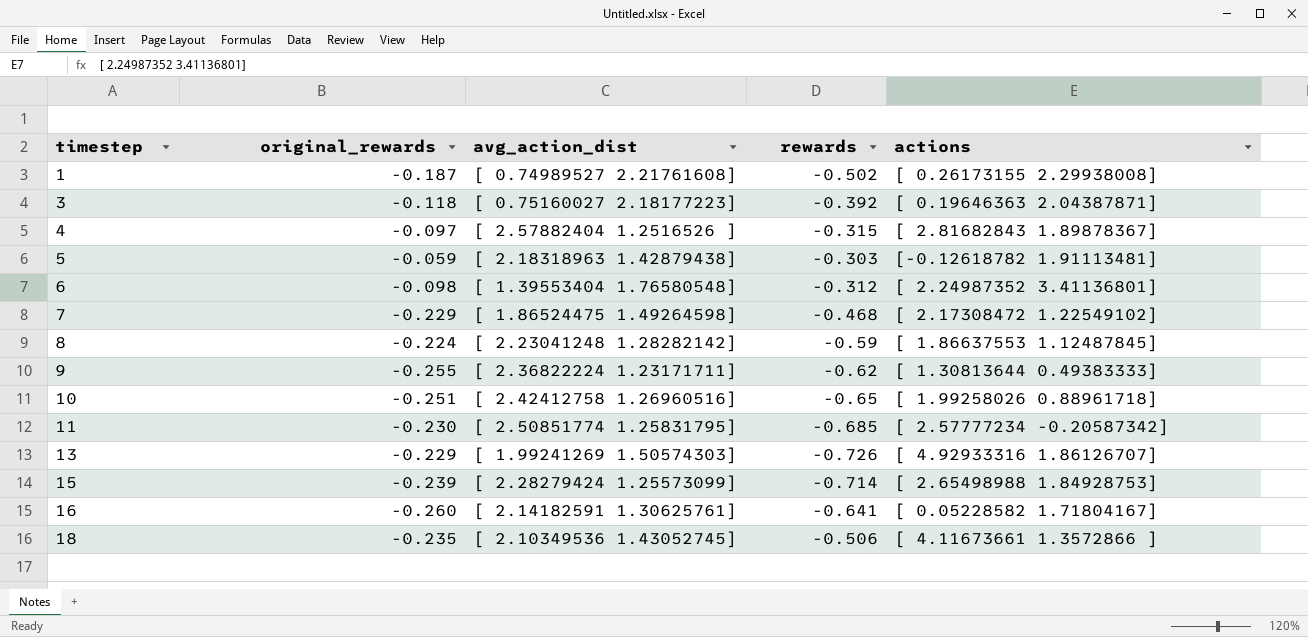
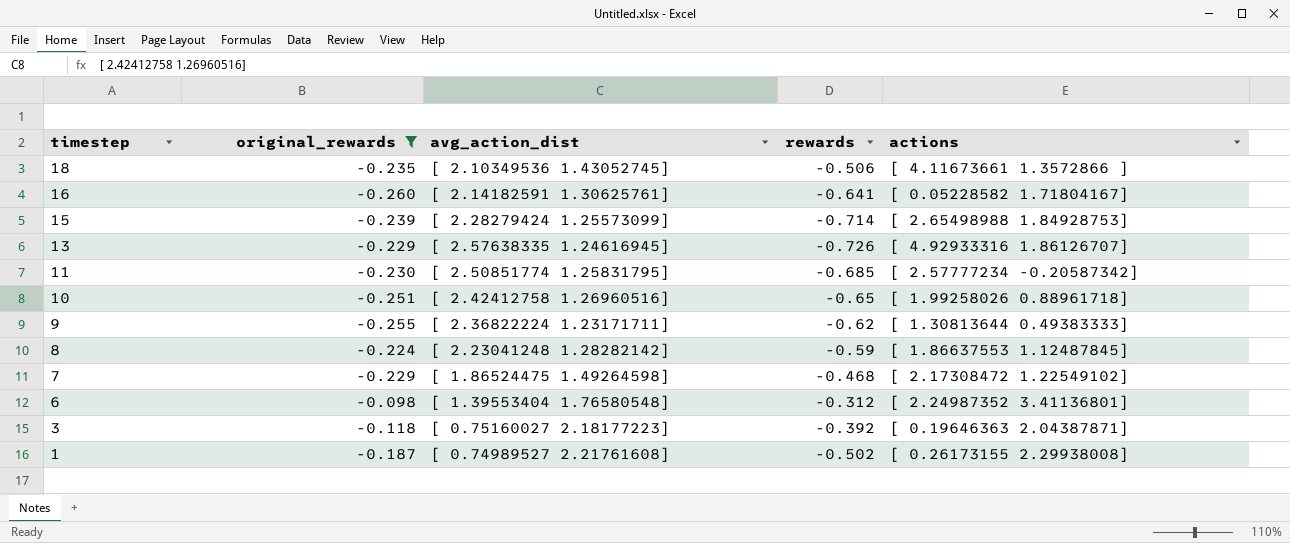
filter: none -> original_rewards <= -0.098
row order: timestep ascending -> timestep descending
13 | avg_action_dist: [ 1.99241269 1.50574303] -> [ 2.57638335 1.24616945]

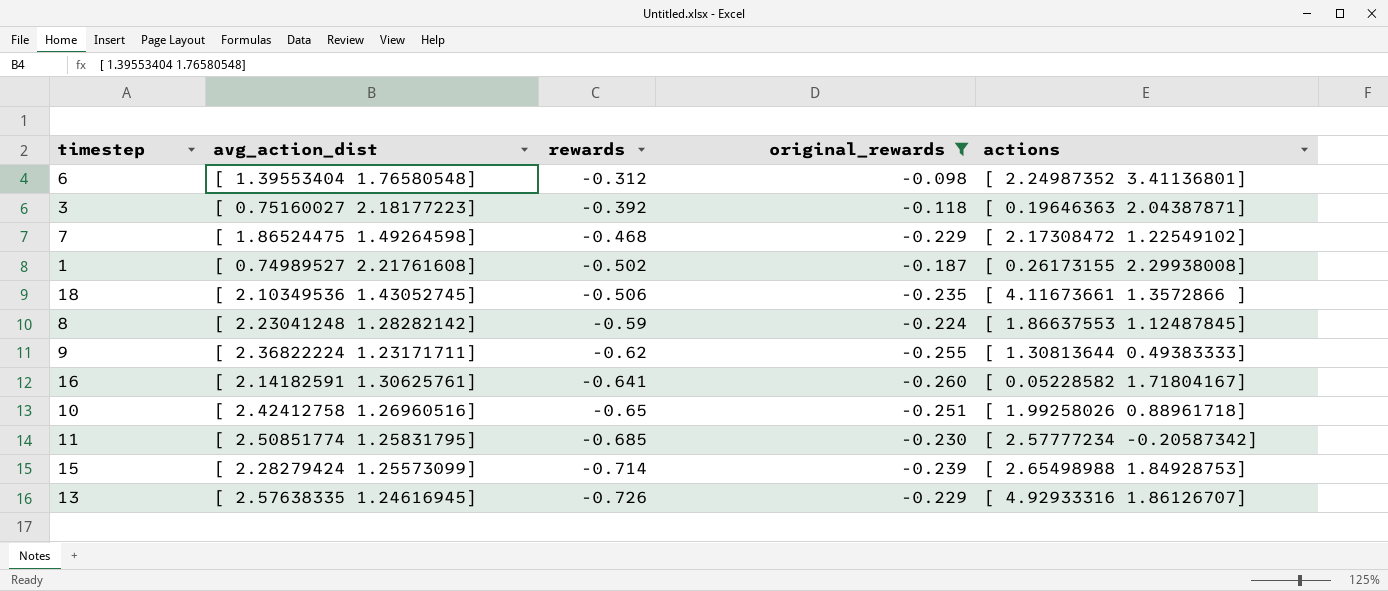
row order: timestep descending -> rewards descending
column original_rewards | position: 2 -> 4

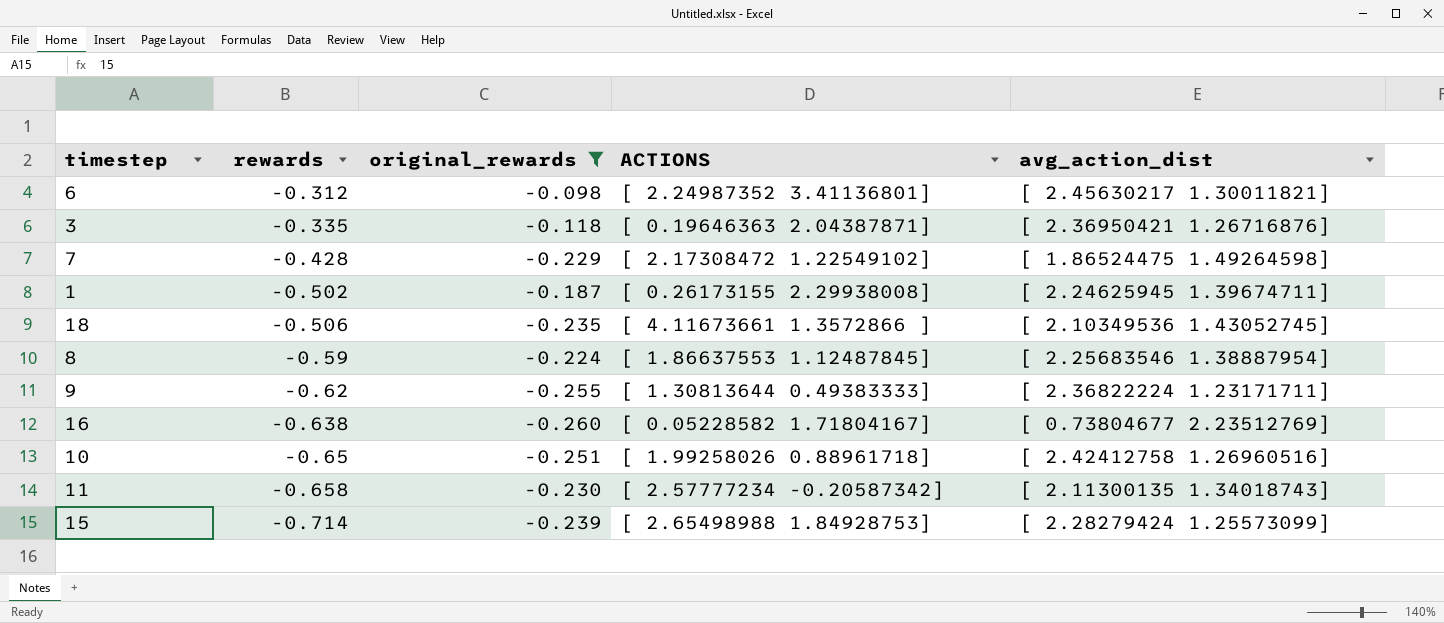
column name: actions -> ACTIONS
column avg_action_dist | position: 2 -> 5
row 13: [ 2.57638335 1.24616945] | -0.726 | -0.229 | [ 4.92933316 1.86126707] -> none
6 | avg_action_dist: [ 1.39553404 1.76580548] -> [ 2.45630217 1.30011821]
3 | rewards: -0.392 -> -0.335
3 | avg_action_dist: [ 0.75160027 2.18177223] -> [ 2.36950421 1.26716876]
7 | rewards: -0.468 -> -0.428
1 | avg_action_dist: [ 0.74989527 2.21761608] -> [ 2.24625945 1.39674711]
8 | avg_action_dist: [ 2.23041248 1.28282142] -> [ 2.25683546 1.38887954]
16 | rewards: -0.641 -> -0.638
16 | avg_action_dist: [ 2.14182591 1.30625761] -> [ 0.73804677 2.23512769]
11 | rewards: -0.685 -> -0.658
11 | avg_action_dist: [ 2.50851774 1.25831795] -> [ 2.11300135 1.34018743]

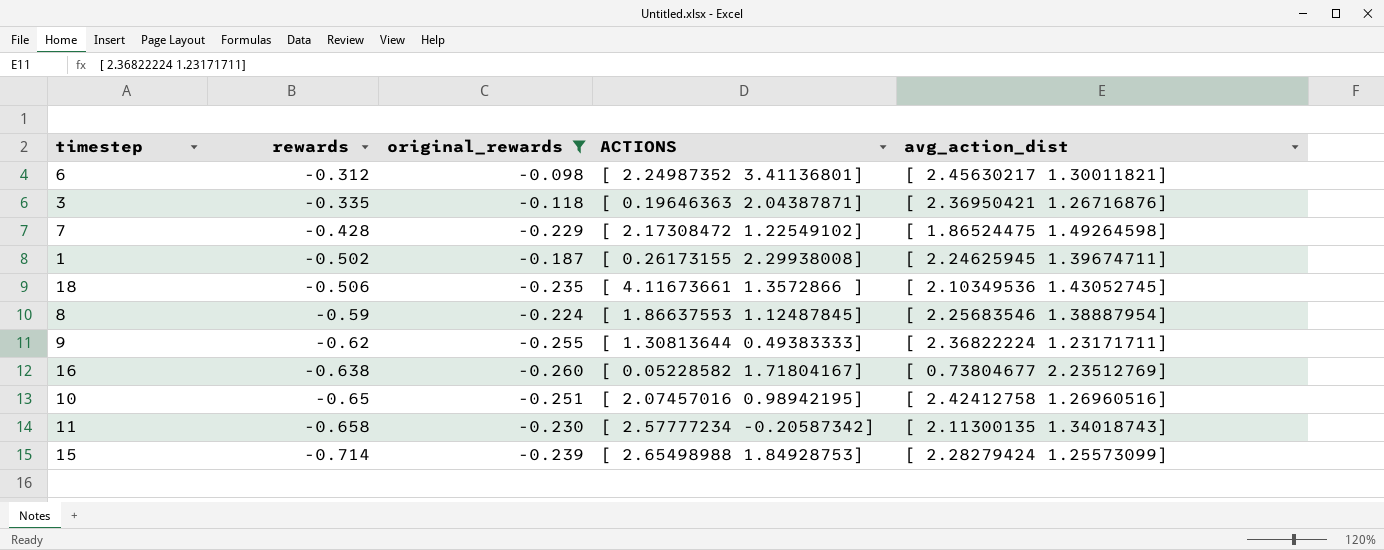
10 | ACTIONS: [ 1.99258026 0.88961718] -> [ 2.07457016 0.98942195]

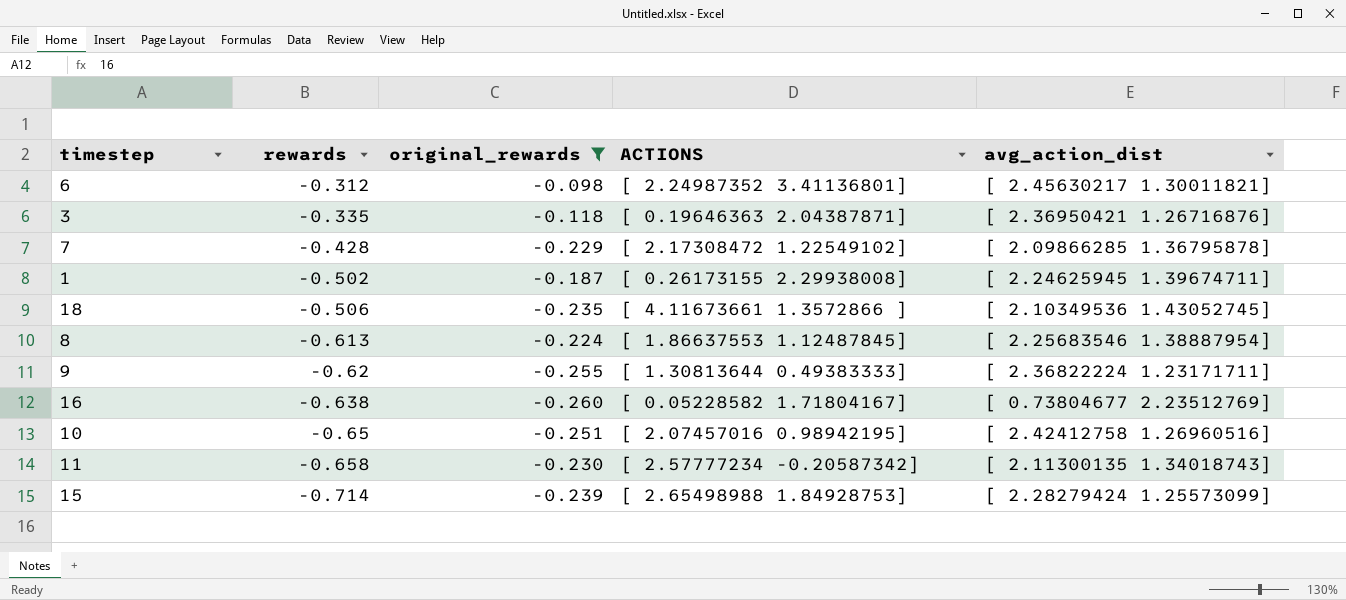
7 | avg_action_dist: [ 1.86524475 1.49264598] -> [ 2.09866285 1.36795878]
8 | rewards: -0.59 -> -0.613

